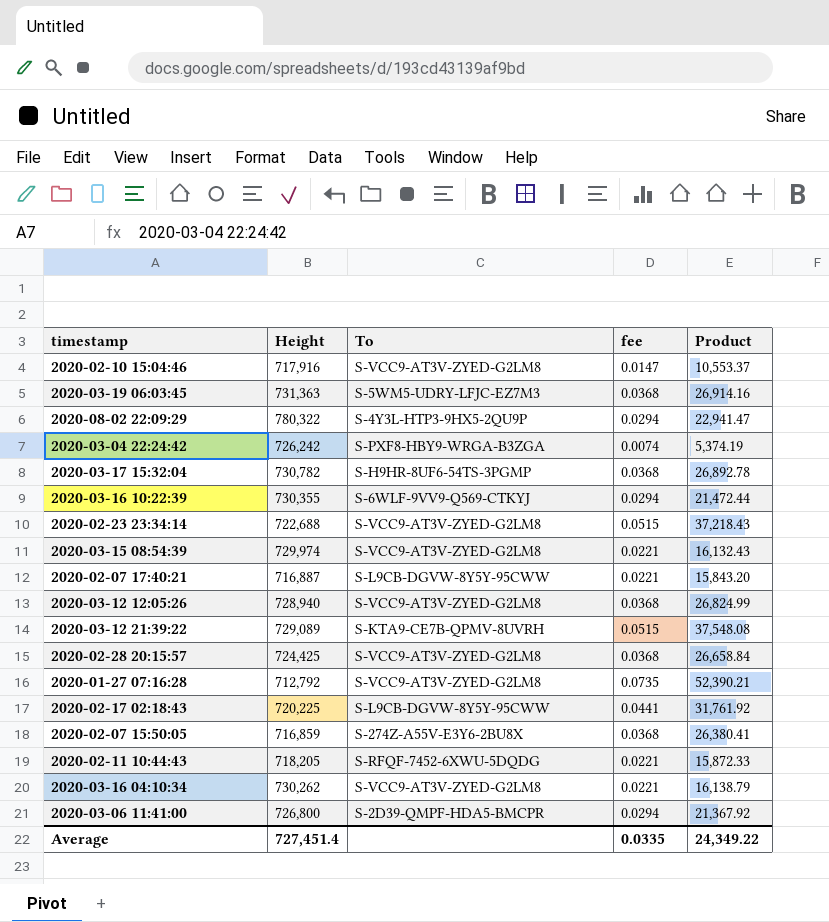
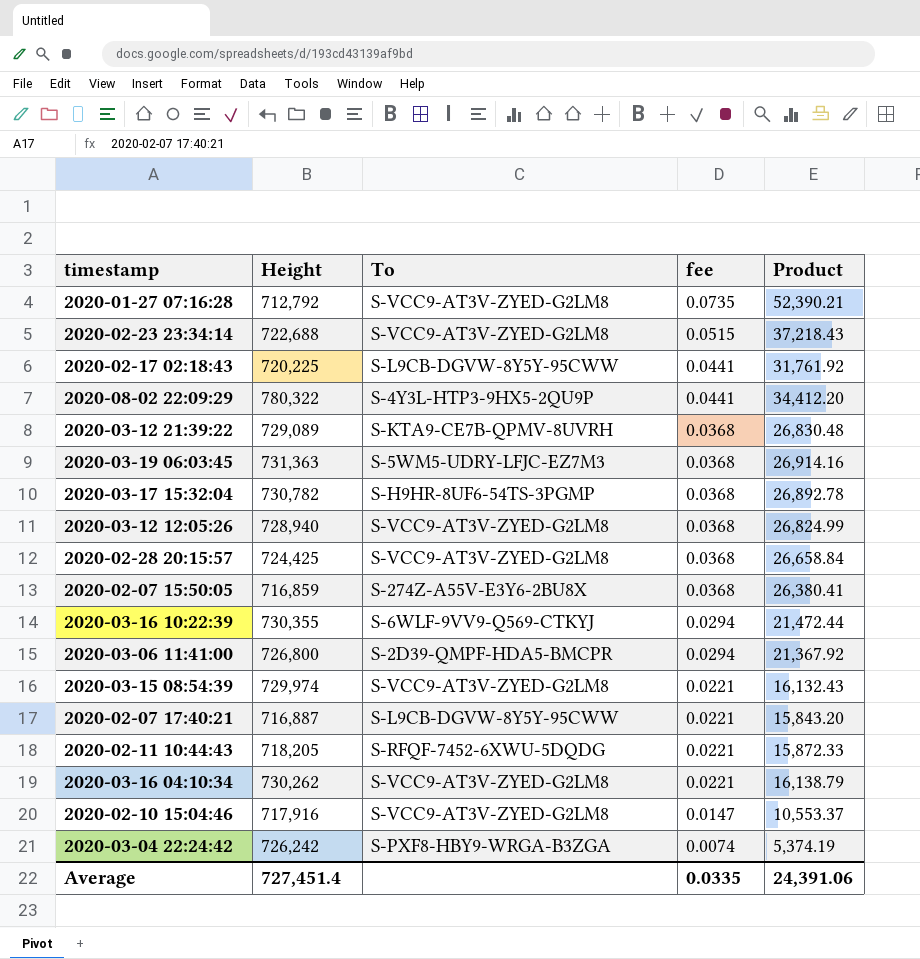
row order: none -> fee descending
2020-08-02 22:09:29 | fee: 0.0294 -> 0.0441
2020-08-02 22:09:29 | Product: 22,941.47 -> 34,412.20
2020-03-12 21:39:22 | fee: 0.0515 -> 0.0368
2020-03-12 21:39:22 | Product: 37,548.08 -> 26,830.48
Average | Product: 24,349.22 -> 24,391.06

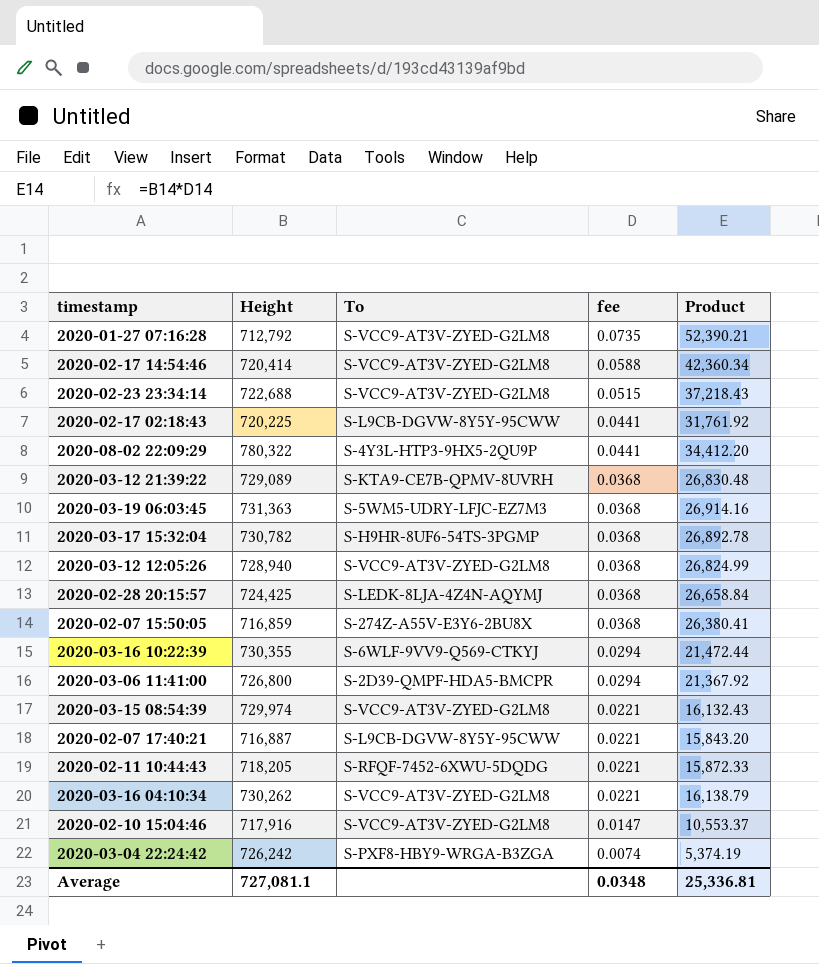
row 2020-02-17 14:54:46: none -> 720,414 | S-VCC9-AT3V-ZYED-G2LM8 | 0.0588 | 42,360.34
2020-02-28 20:15:57 | To: S-VCC9-AT3V-ZYED-G2LM8 -> S-LEDK-8LJA-4Z4N-AQYMJ
Average | Height: 727,451.4 -> 727,081.1
Average | fee: 0.0335 -> 0.0348
Average | Product: 24,391.06 -> 25,336.81

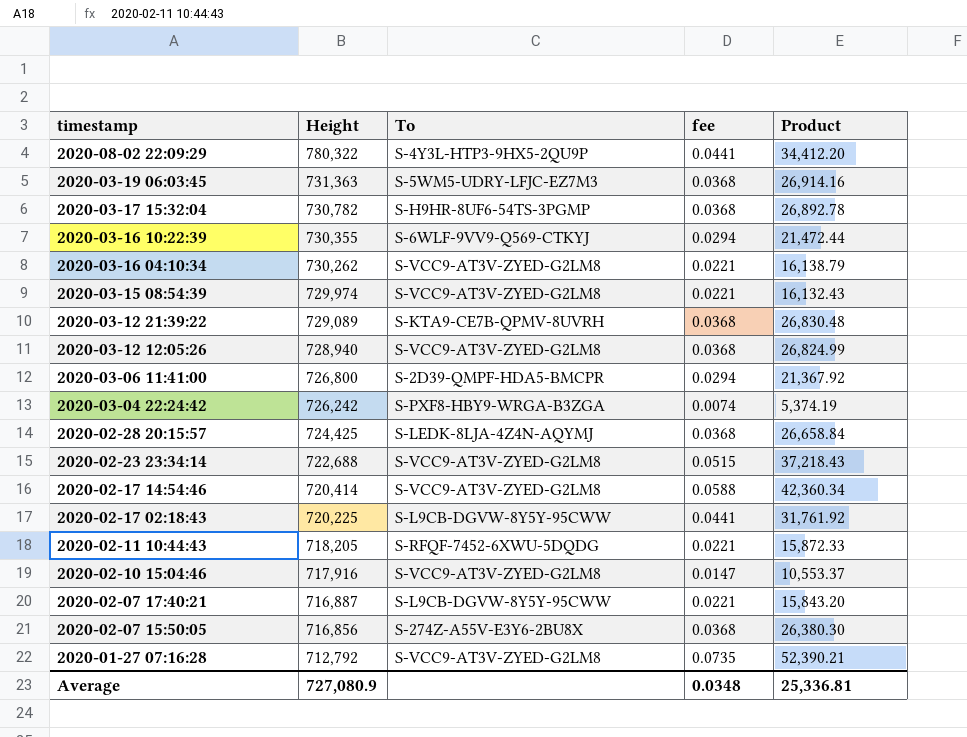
row order: fee descending -> timestamp descending
2020-02-07 15:50:05 | Height: 716,859 -> 716,856
2020-02-07 15:50:05 | Product: 26,380.41 -> 26,380.30
Average | Height: 727,081.1 -> 727,080.9

